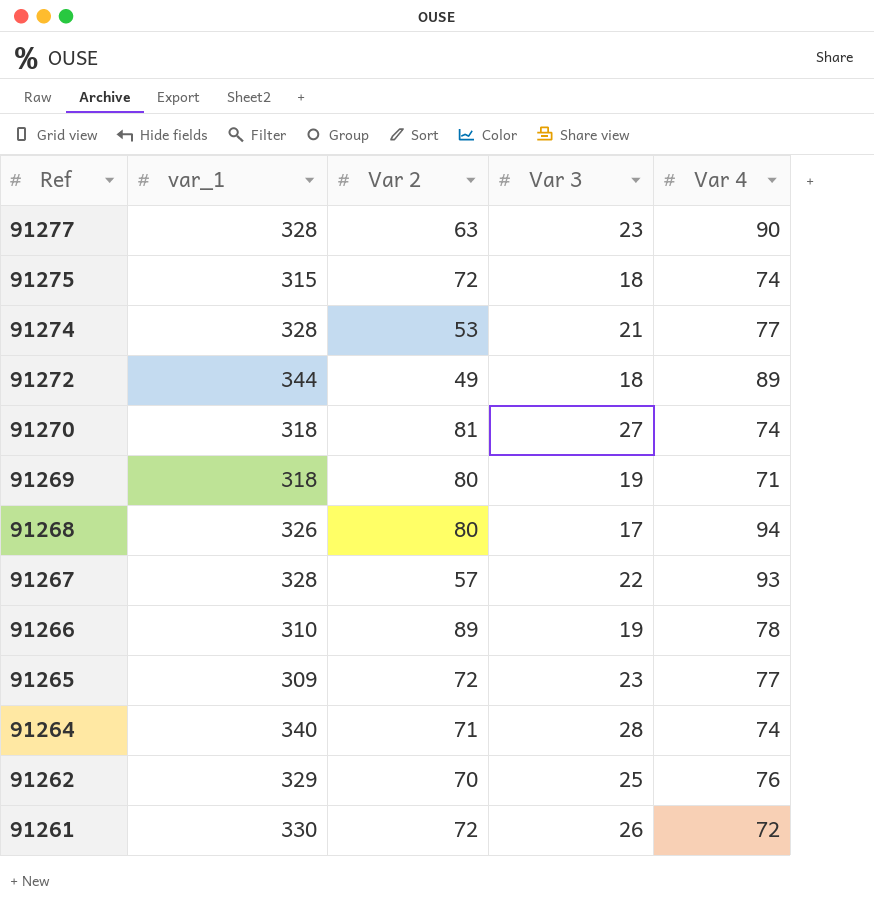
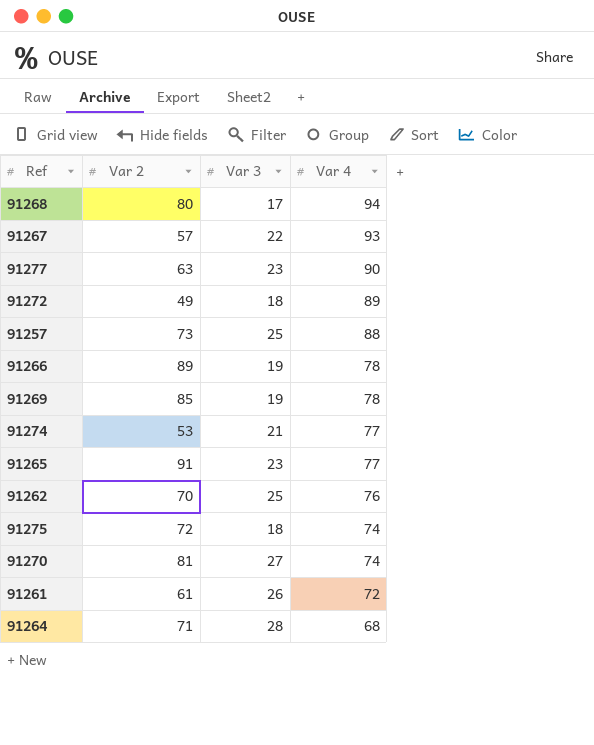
row order: Ref descending -> Var 4 descending
column var_1 | position: 2 -> none
row 91257: none -> 73 | 25 | 88
91269 | Var 2: 80 -> 85
91269 | Var 4: 71 -> 78
91265 | Var 2: 72 -> 91
91261 | Var 2: 72 -> 61
91264 | Var 4: 74 -> 68

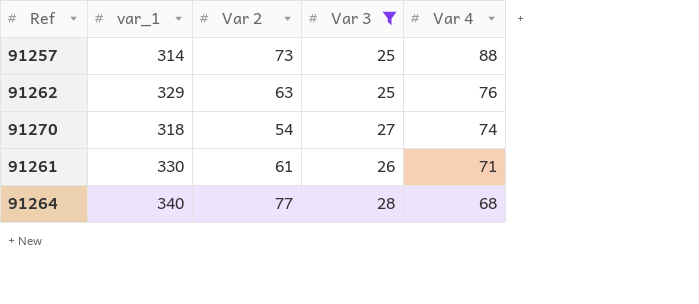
filter: none -> Var 3 >= 25
column var_1 | position: none -> 2
91262 | Var 2: 70 -> 63
91270 | Var 2: 81 -> 54
91261 | Var 4: 72 -> 71
91264 | Var 2: 71 -> 77

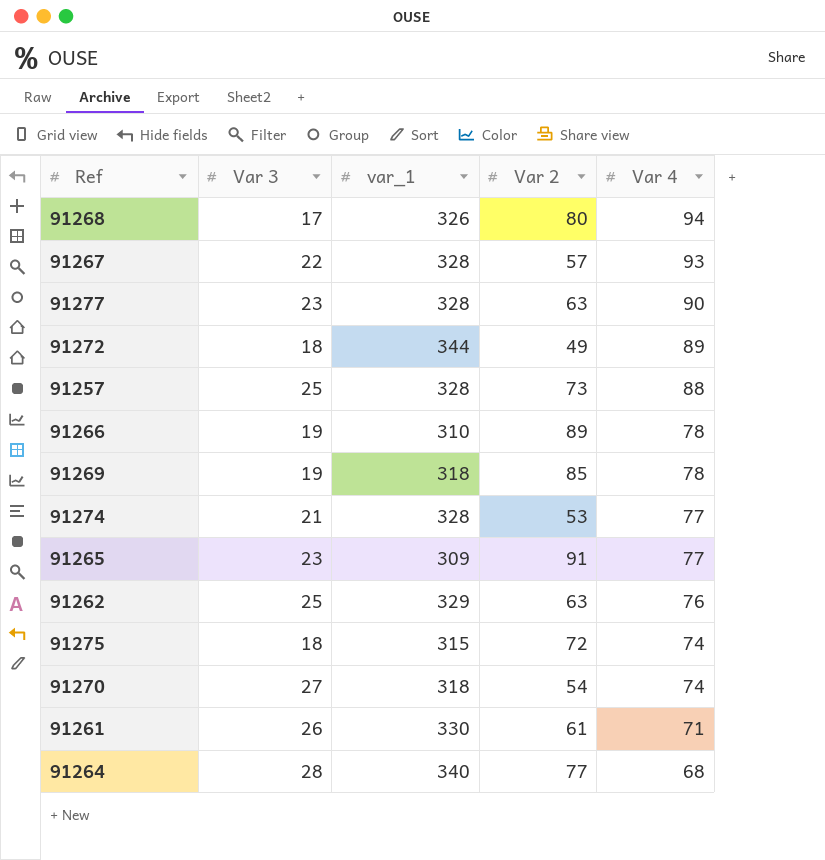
filter: Var 3 >= 25 -> none
column Var 3 | position: 4 -> 2
91257 | var_1: 314 -> 328

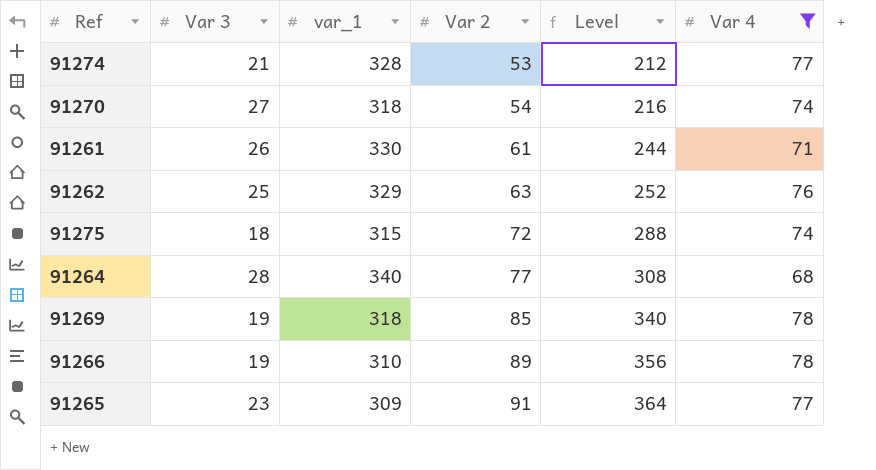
filter: none -> Var 4 <= 78
row order: Var 4 descending -> Var 2 ascending
column Level | formula: none -> [Var 2] * 4

